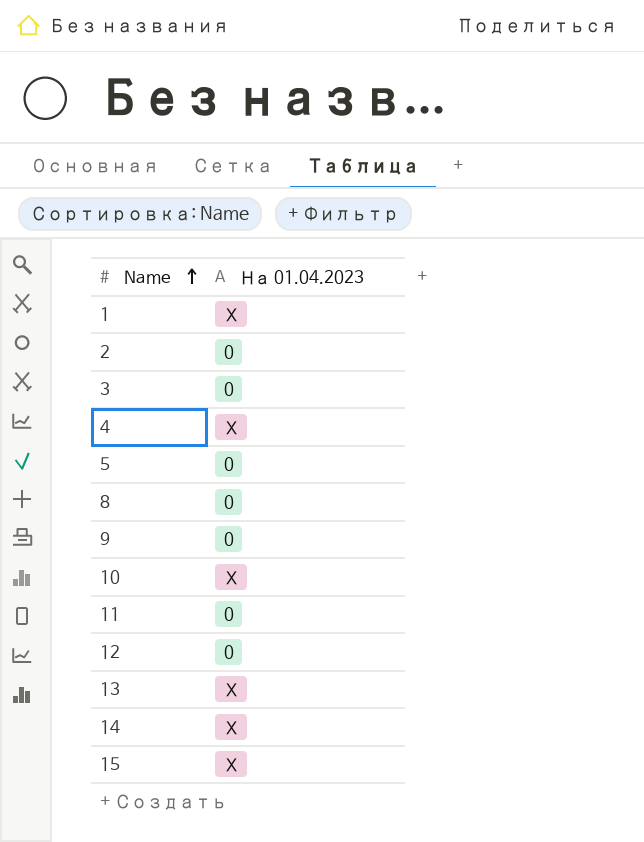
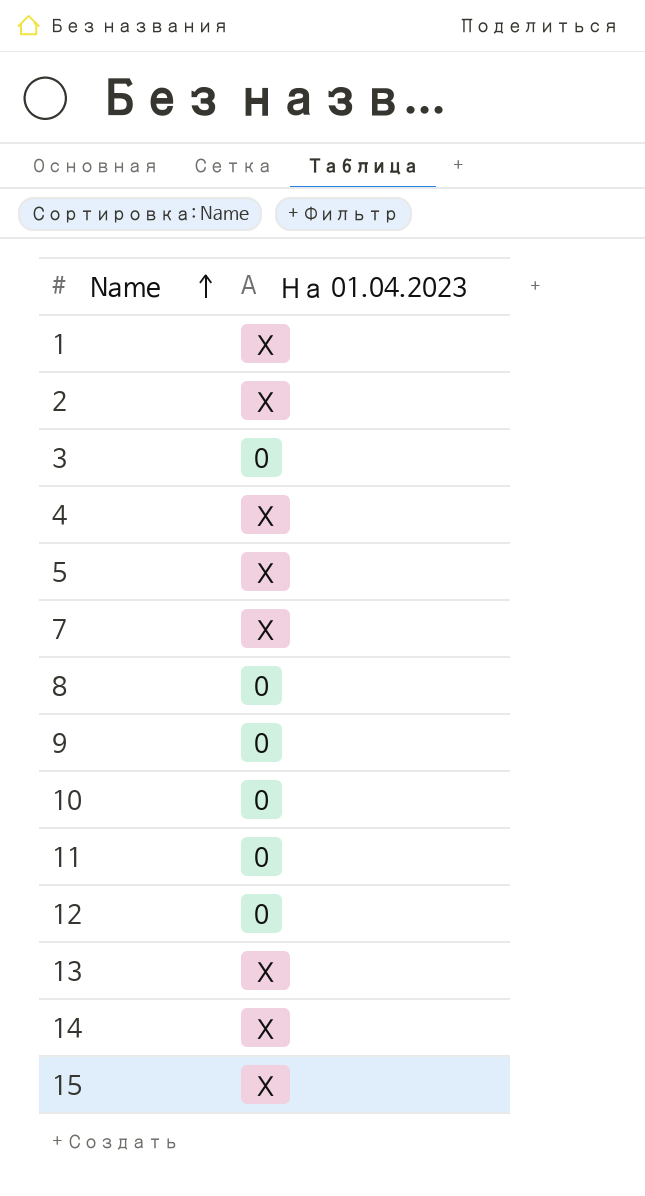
2 | На 01.04.2023: 0 -> Х
5 | На 01.04.2023: 0 -> Х
row 7: none -> Х
10 | На 01.04.2023: Х -> 0

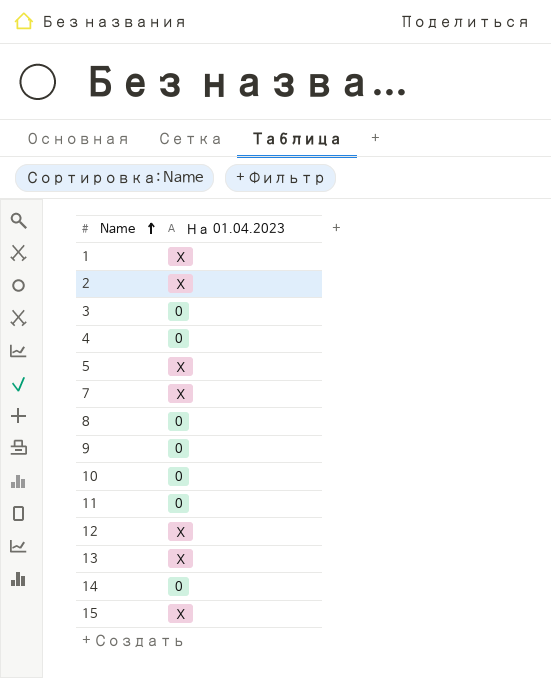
4 | На 01.04.2023: Х -> 0
12 | На 01.04.2023: 0 -> Х
14 | На 01.04.2023: Х -> 0

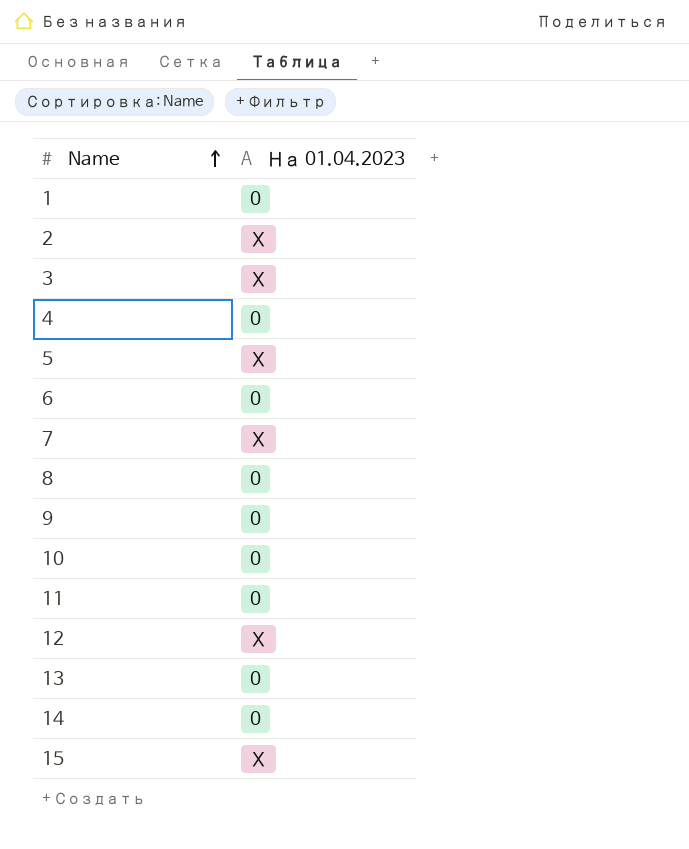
1 | На 01.04.2023: Х -> 0
3 | На 01.04.2023: 0 -> Х
row 6: none -> 0
13 | На 01.04.2023: Х -> 0

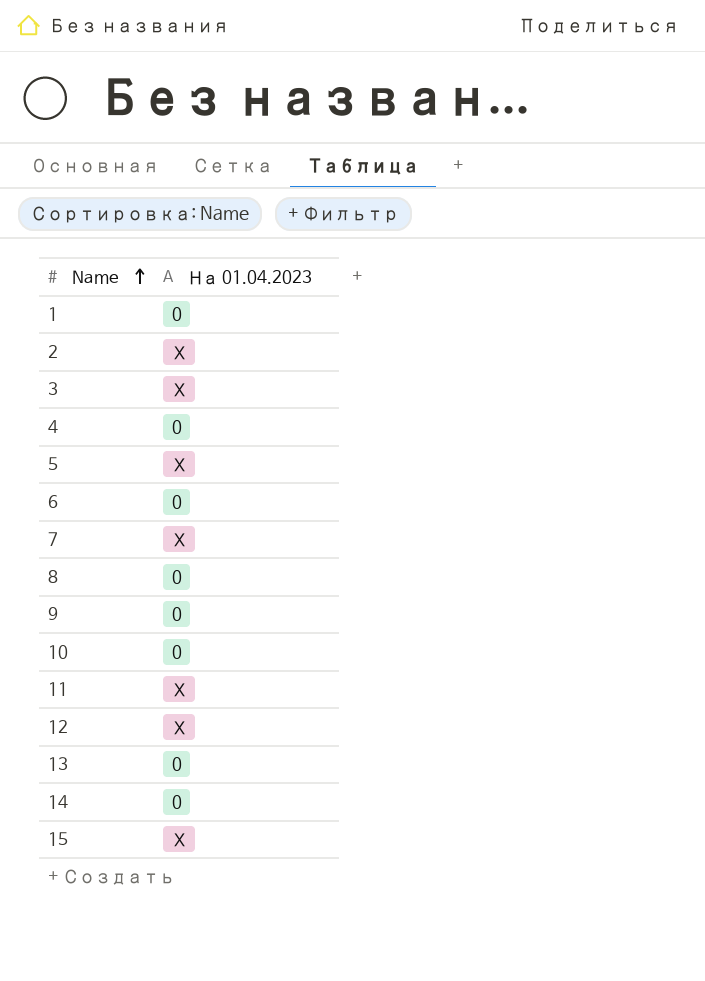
11 | На 01.04.2023: 0 -> Х

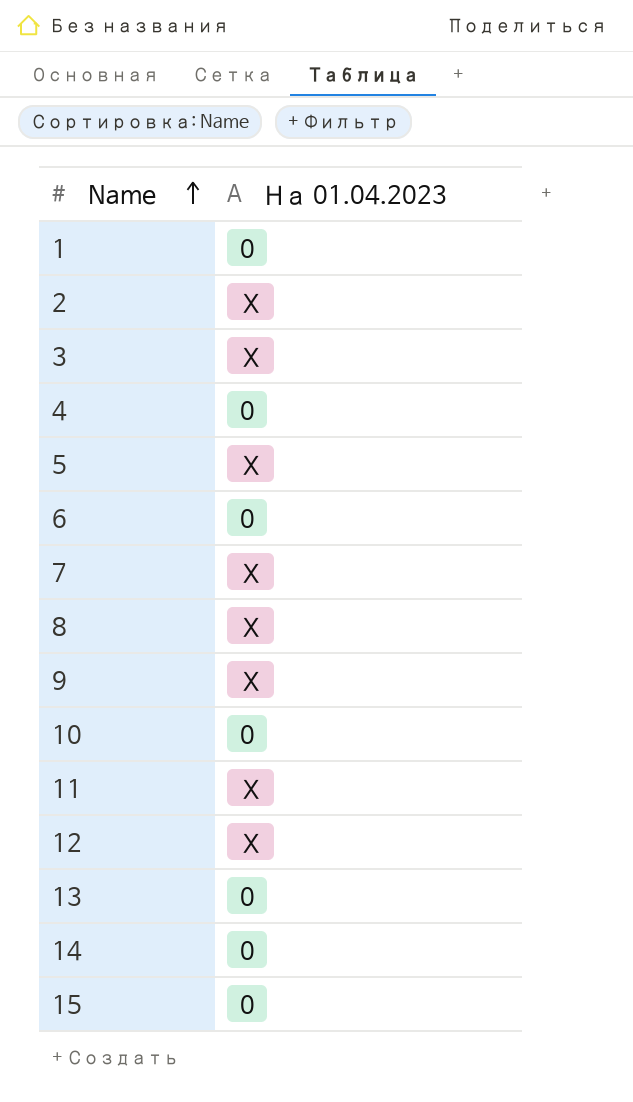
8 | На 01.04.2023: 0 -> Х
9 | На 01.04.2023: 0 -> Х
15 | На 01.04.2023: Х -> 0

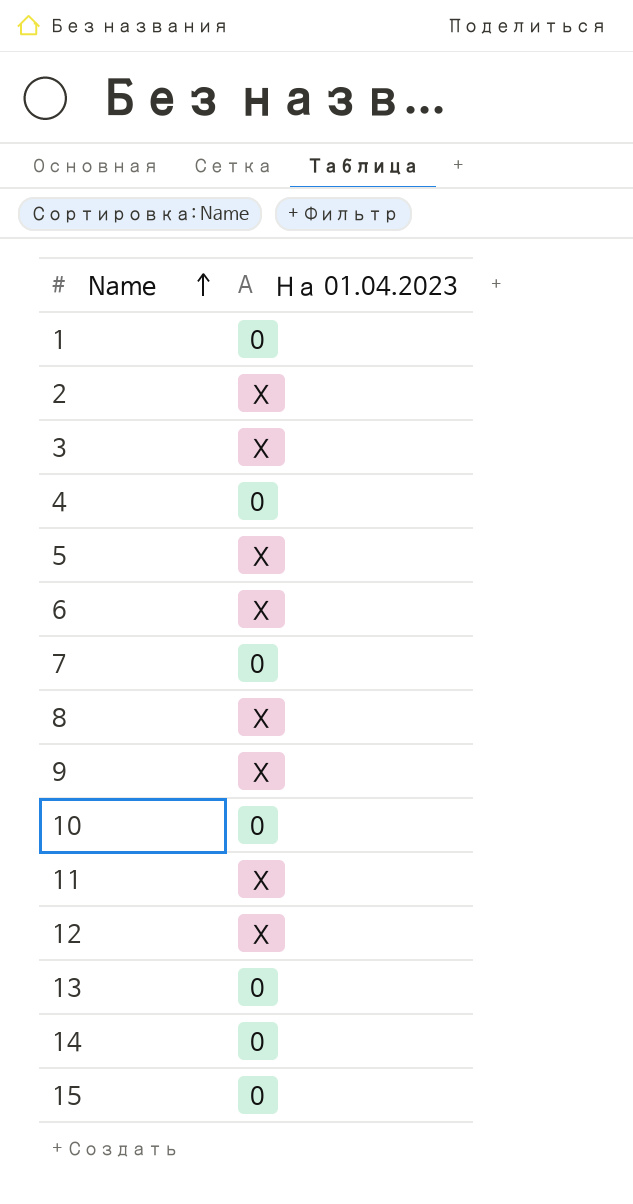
6 | На 01.04.2023: 0 -> Х
7 | На 01.04.2023: Х -> 0

